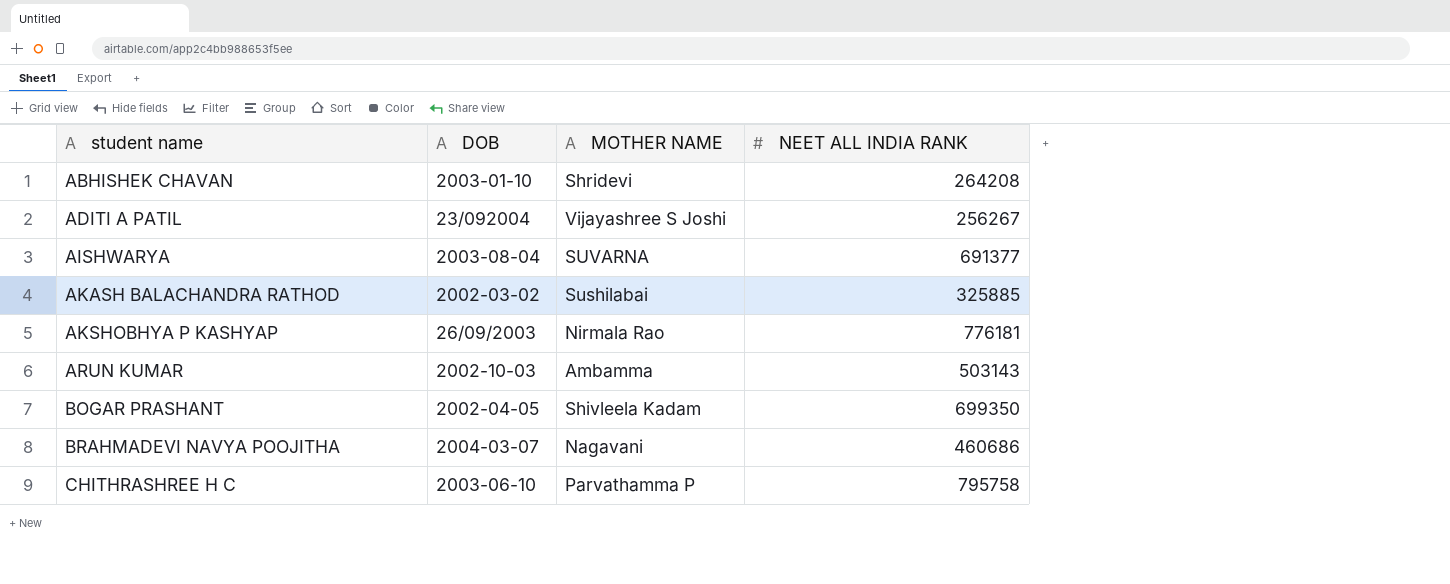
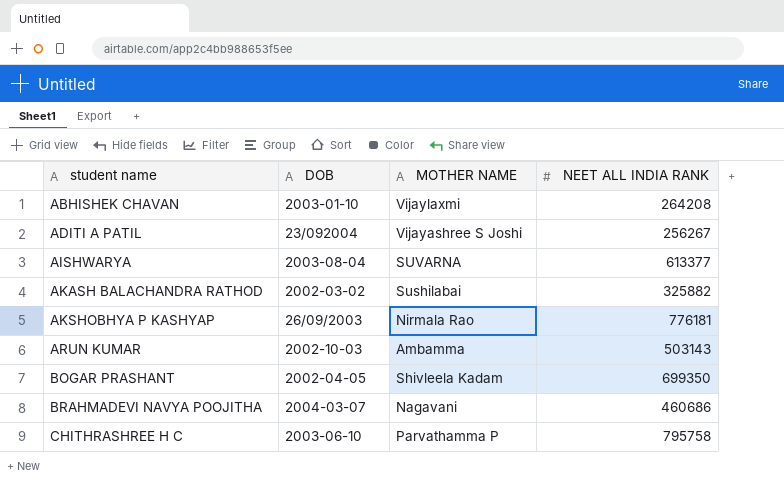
ABHISHEK CHAVAN | MOTHER NAME: Shridevi -> Vijaylaxmi
AISHWARYA | NEET ALL INDIA RANK: 691377 -> 613377
AKASH BALACHANDRA RATHOD | NEET ALL INDIA RANK: 325885 -> 325882

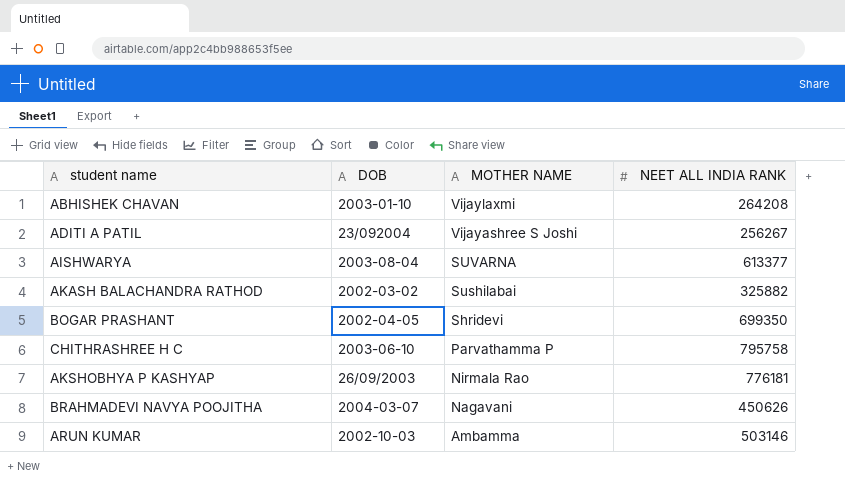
row order: student name ascending -> MOTHER NAME descending
BOGAR PRASHANT | MOTHER NAME: Shivleela Kadam -> Shridevi
BRAHMADEVI NAVYA POOJITHA | NEET ALL INDIA RANK: 460686 -> 450626
ARUN KUMAR | NEET ALL INDIA RANK: 503143 -> 503146

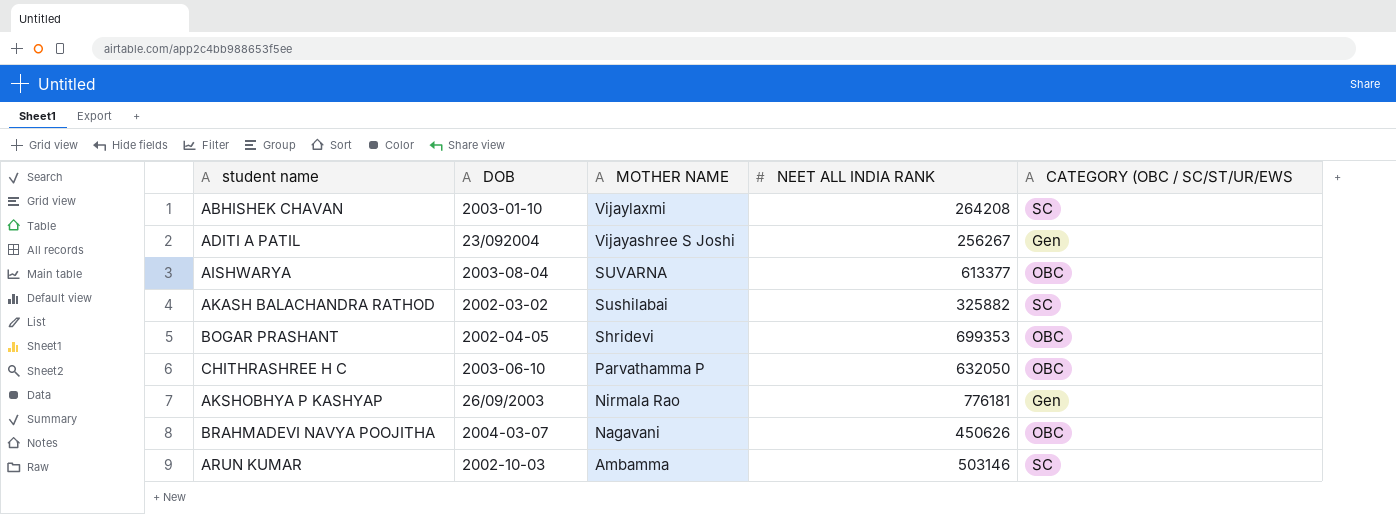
column CATEGORY (OBC / SC/ST/UR/EWS | position: none -> 5
BOGAR PRASHANT | NEET ALL INDIA RANK: 699350 -> 699353
CHITHRASHREE H C | NEET ALL INDIA RANK: 795758 -> 632050

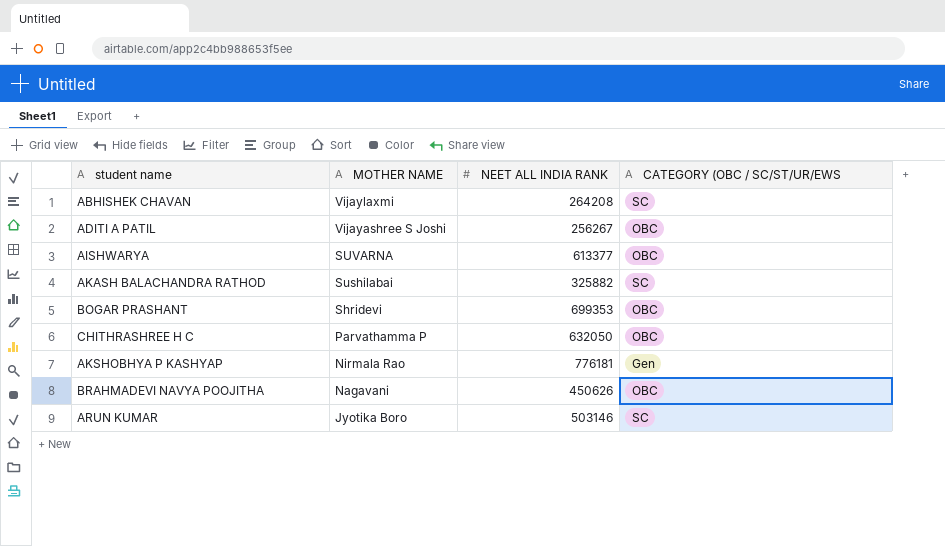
column DOB | position: 2 -> none
ADITI A PATIL | CATEGORY (OBC / SC/ST/UR/EWS: Gen -> OBC
ARUN KUMAR | MOTHER NAME: Ambamma -> Jyotika Boro

